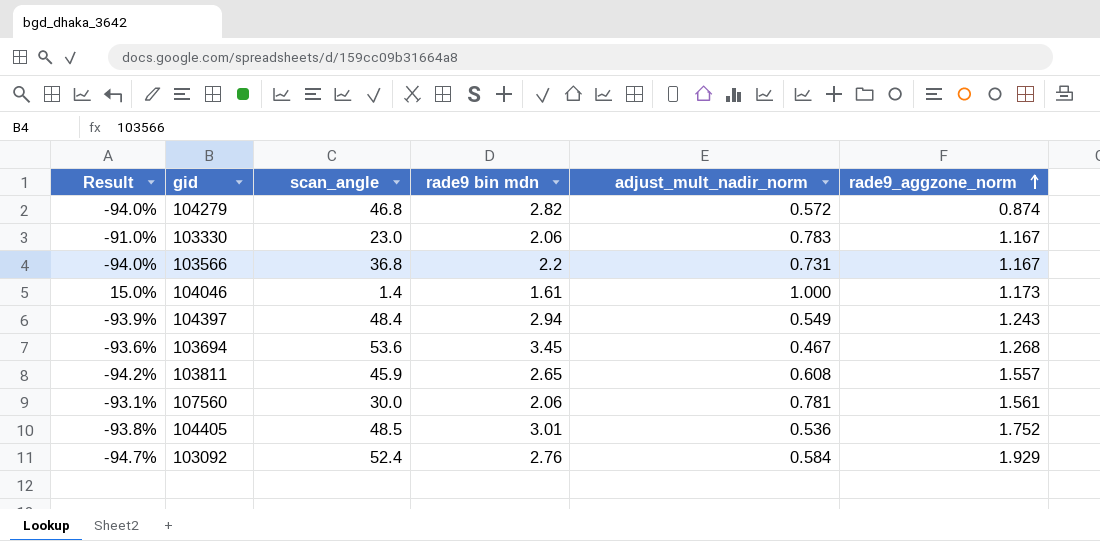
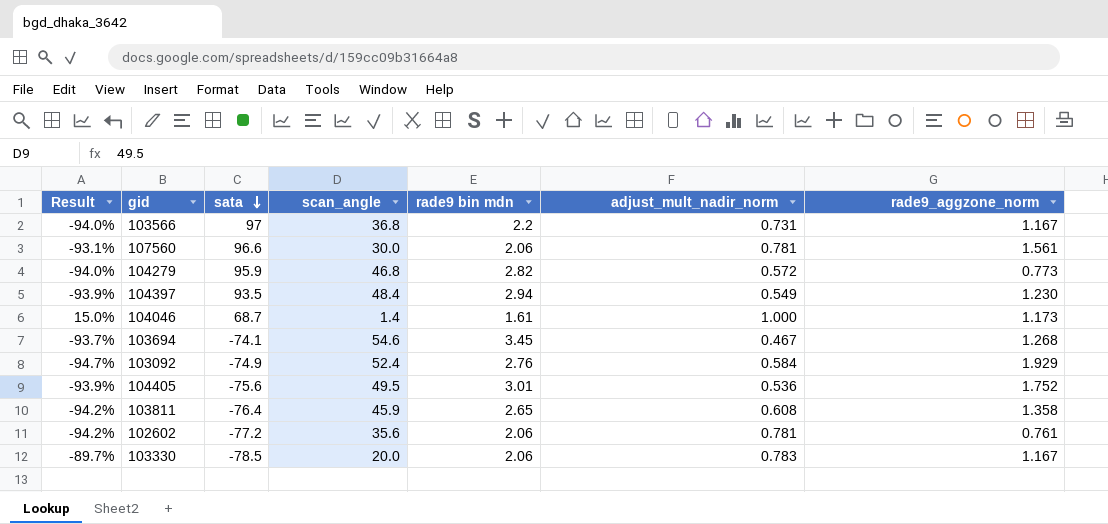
row order: rade9_aggzone_norm ascending -> sata descending
column sata | position: none -> 3
104279 | rade9_aggzone_norm: 0.874 -> 0.773
104397 | rade9_aggzone_norm: 1.243 -> 1.230
103694 | Result: -93.6% -> -93.7%
103694 | scan_angle: 53.6 -> 54.6
104405 | Result: -93.8% -> -93.9%
104405 | scan_angle: 48.5 -> 49.5
103811 | rade9_aggzone_norm: 1.557 -> 1.358
row 102602: none -> -94.2% | -77.2 | 35.6 | 2.06 | 0.781 | 0.761
103330 | Result: -91.0% -> -89.7%
103330 | scan_angle: 23.0 -> 20.0

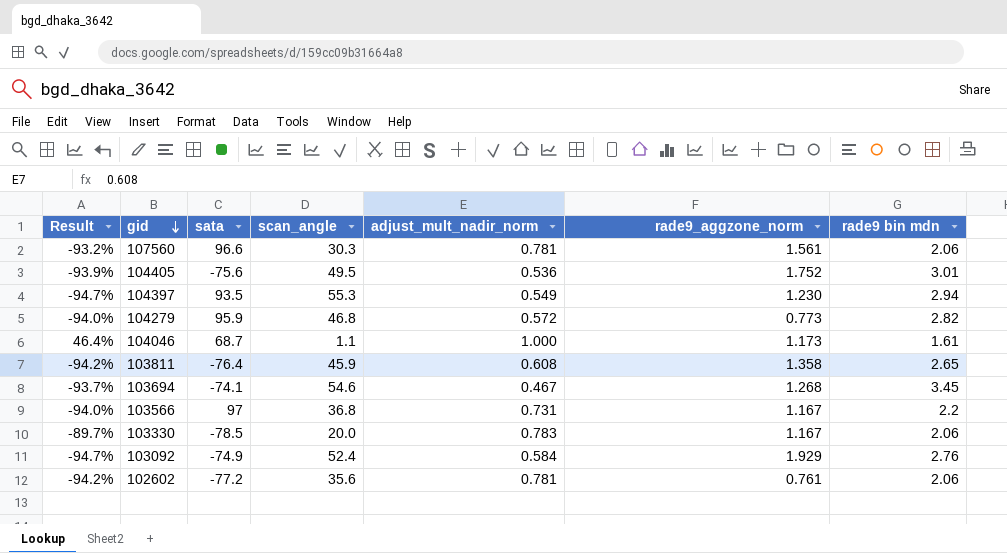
row order: sata descending -> gid descending
column rade9 bin mdn | position: 5 -> 7
107560 | Result: -93.1% -> -93.2%
107560 | scan_angle: 30.0 -> 30.3
104397 | Result: -93.9% -> -94.7%
104397 | scan_angle: 48.4 -> 55.3
104046 | Result: 15.0% -> 46.4%
104046 | scan_angle: 1.4 -> 1.1

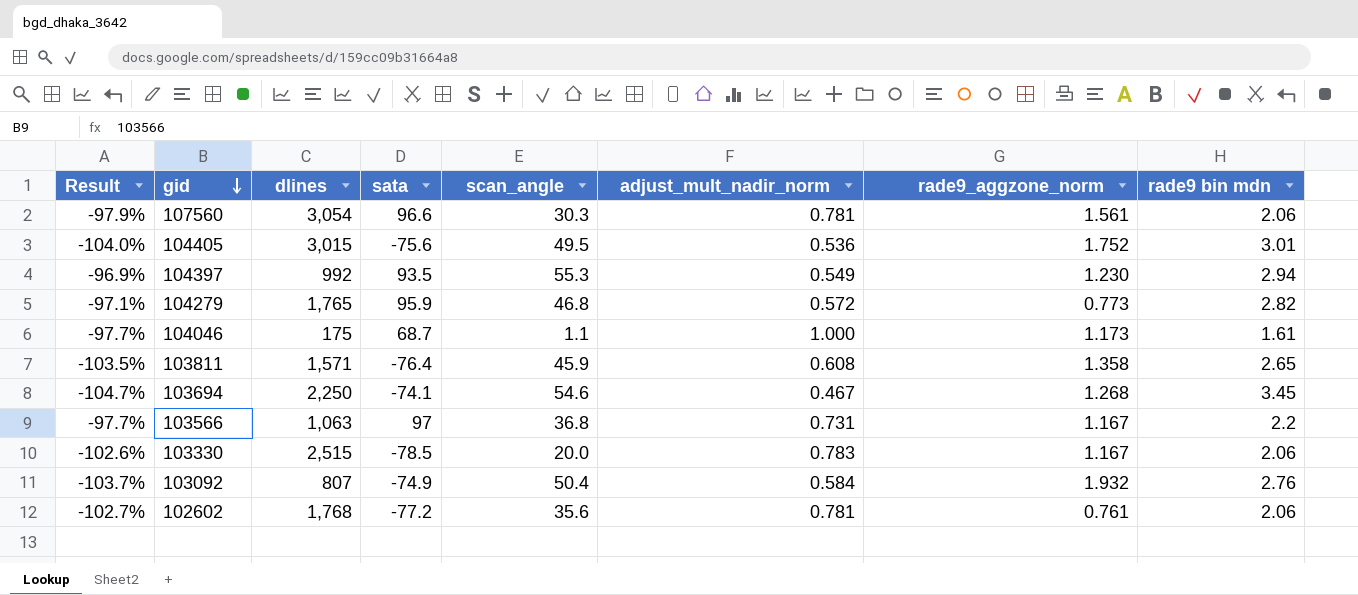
column Result | formula: ([rade9 bin mdn] - [scan_angle]) / [scan_angle] -> ([rade9 bin mdn] - [sata]) / [sata]
column dlines | position: none -> 3
103092 | scan_angle: 52.4 -> 50.4
103092 | rade9_aggzone_norm: 1.929 -> 1.932

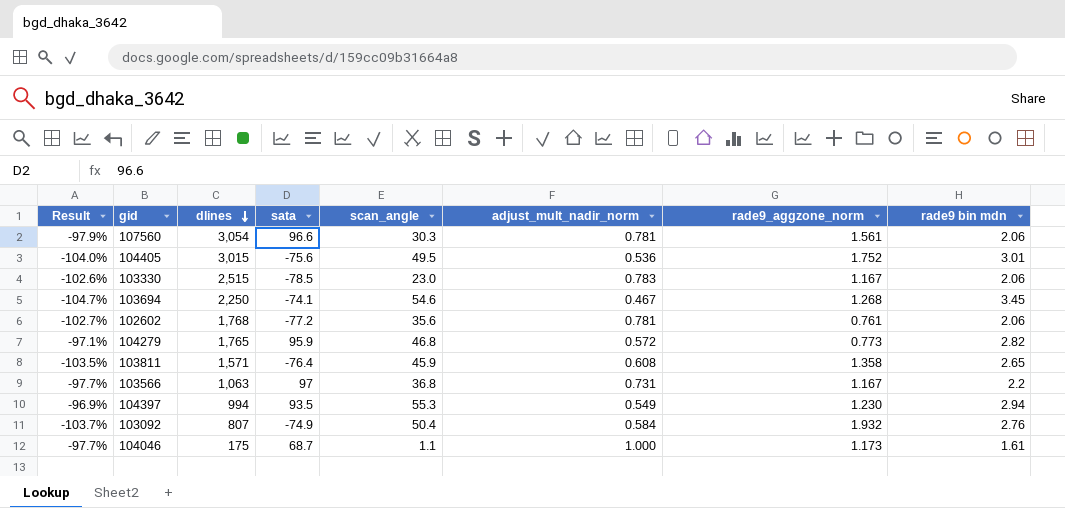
row order: gid descending -> dlines descending
103330 | scan_angle: 20.0 -> 23.0
104397 | dlines: 992 -> 994

